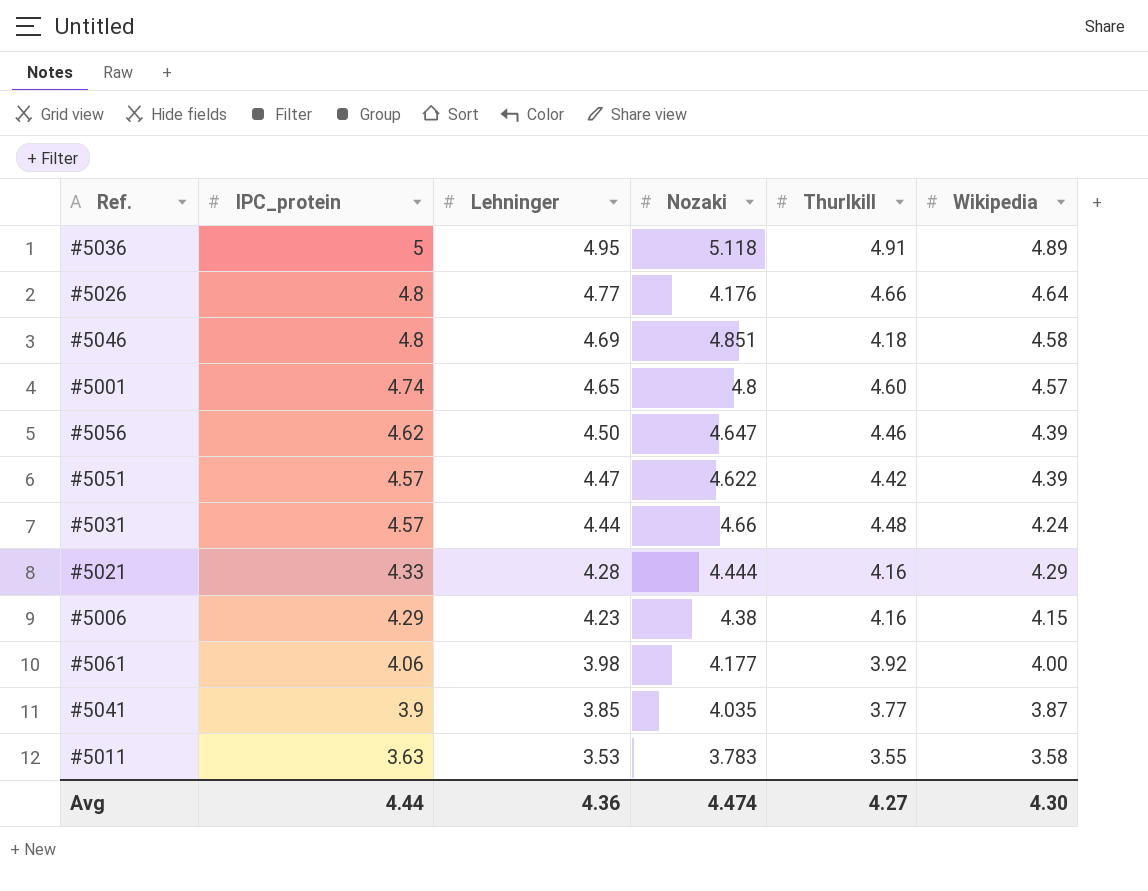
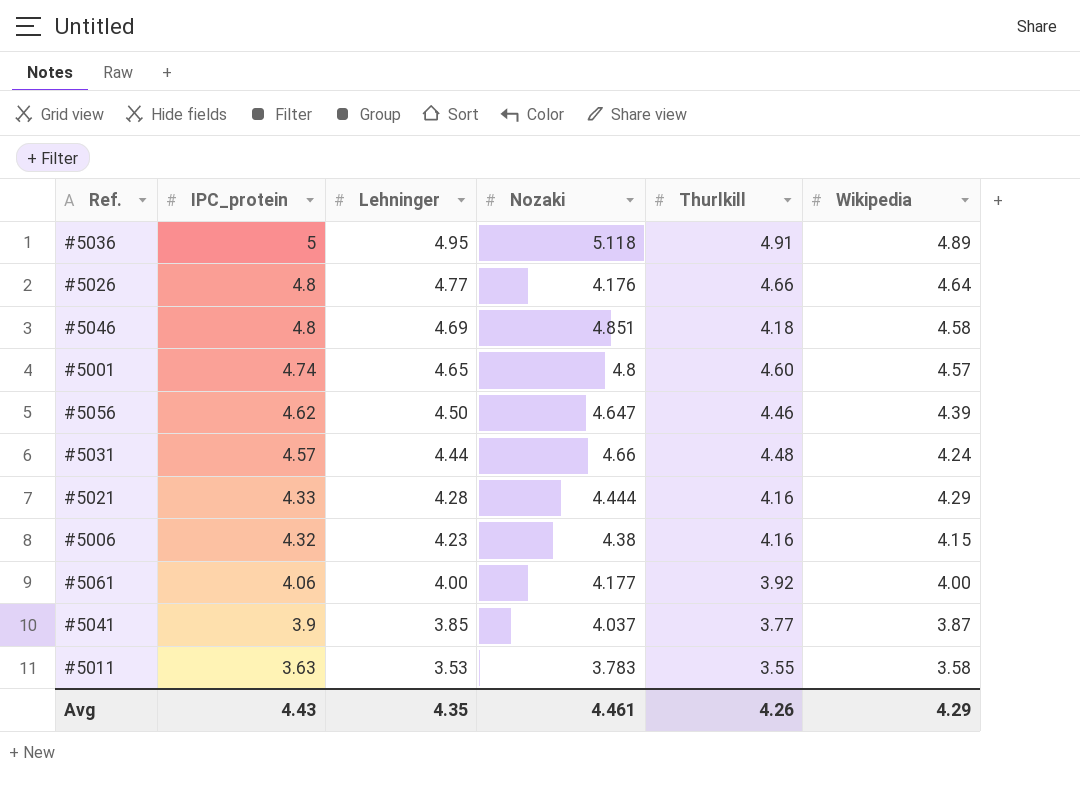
row #5051: 4.57 | 4.47 | 4.622 | 4.42 | 4.39 -> none
#5006 | IPC_protein: 4.29 -> 4.32
#5061 | Lehninger: 3.98 -> 4.00
#5041 | Nozaki: 4.035 -> 4.037
Avg | IPC_protein: 4.44 -> 4.43
Avg | Lehninger: 4.36 -> 4.35
Avg | Nozaki: 4.474 -> 4.461
Avg | Thurlkill: 4.27 -> 4.26
Avg | Wikipedia: 4.30 -> 4.29

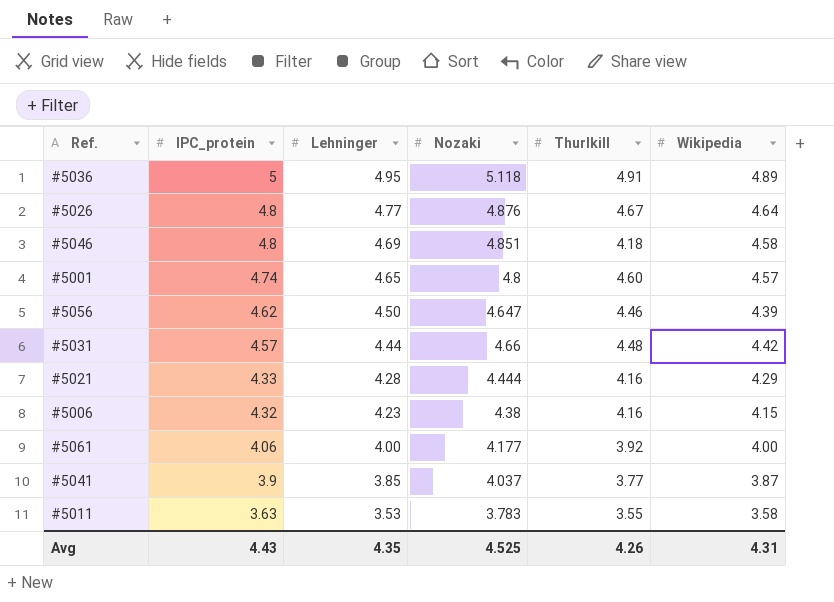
#5026 | Nozaki: 4.176 -> 4.876
#5026 | Thurlkill: 4.66 -> 4.67
#5031 | Wikipedia: 4.24 -> 4.42
Avg | Nozaki: 4.461 -> 4.525
Avg | Wikipedia: 4.29 -> 4.31

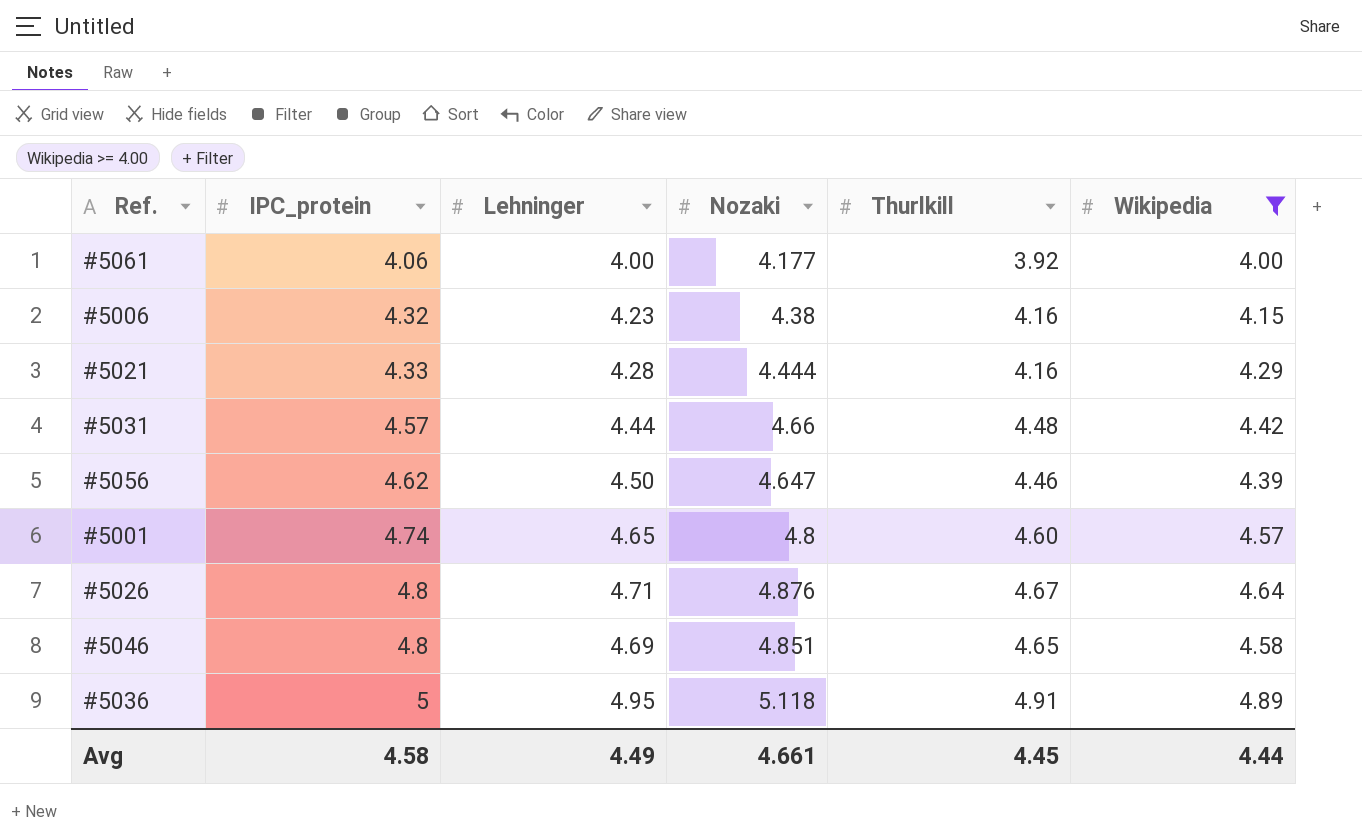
filter: none -> Wikipedia >= 4.00
row order: IPC_protein descending -> IPC_protein ascending
#5026 | Lehninger: 4.77 -> 4.71
#5046 | Thurlkill: 4.18 -> 4.65
Avg | IPC_protein: 4.43 -> 4.58
Avg | Lehninger: 4.35 -> 4.49
Avg | Nozaki: 4.525 -> 4.661
Avg | Thurlkill: 4.26 -> 4.45
Avg | Wikipedia: 4.31 -> 4.44

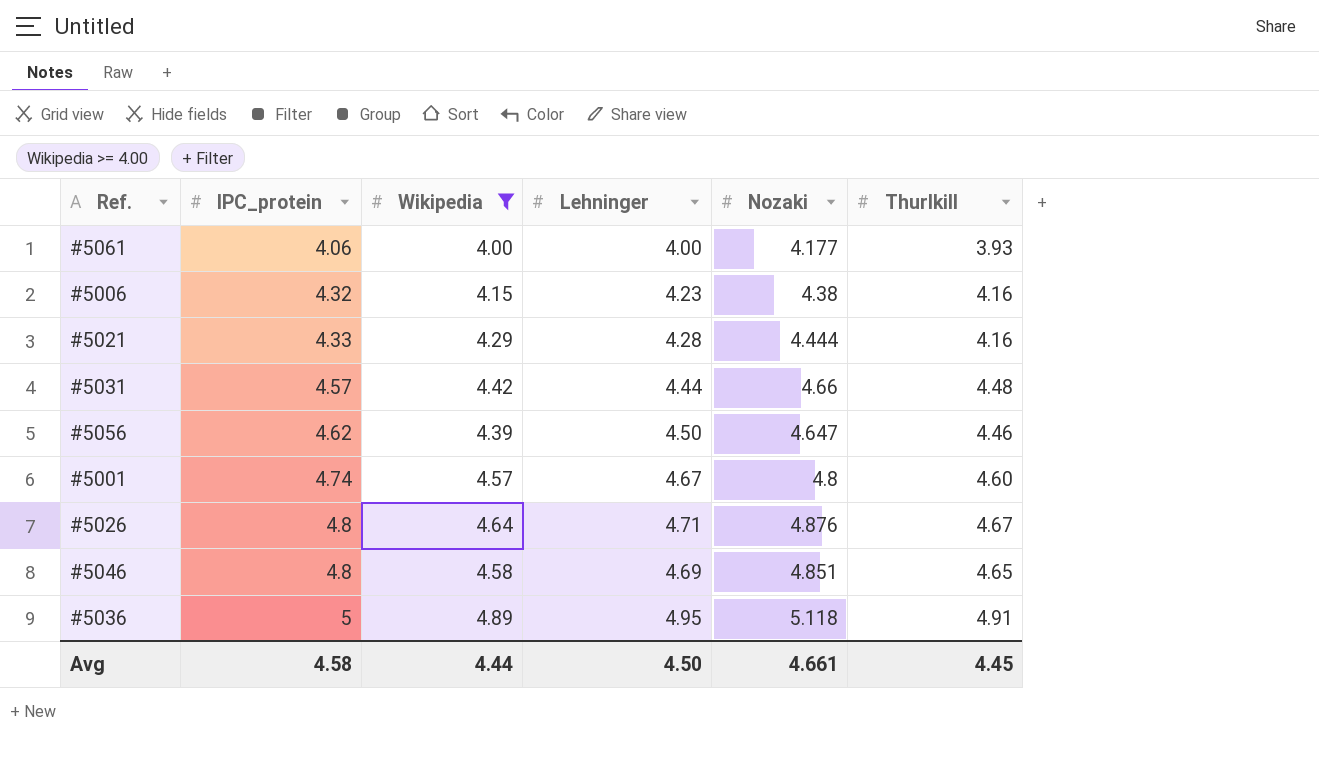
column Wikipedia | position: 6 -> 3
#5061 | Thurlkill: 3.92 -> 3.93
#5001 | Lehninger: 4.65 -> 4.67
Avg | Lehninger: 4.49 -> 4.50

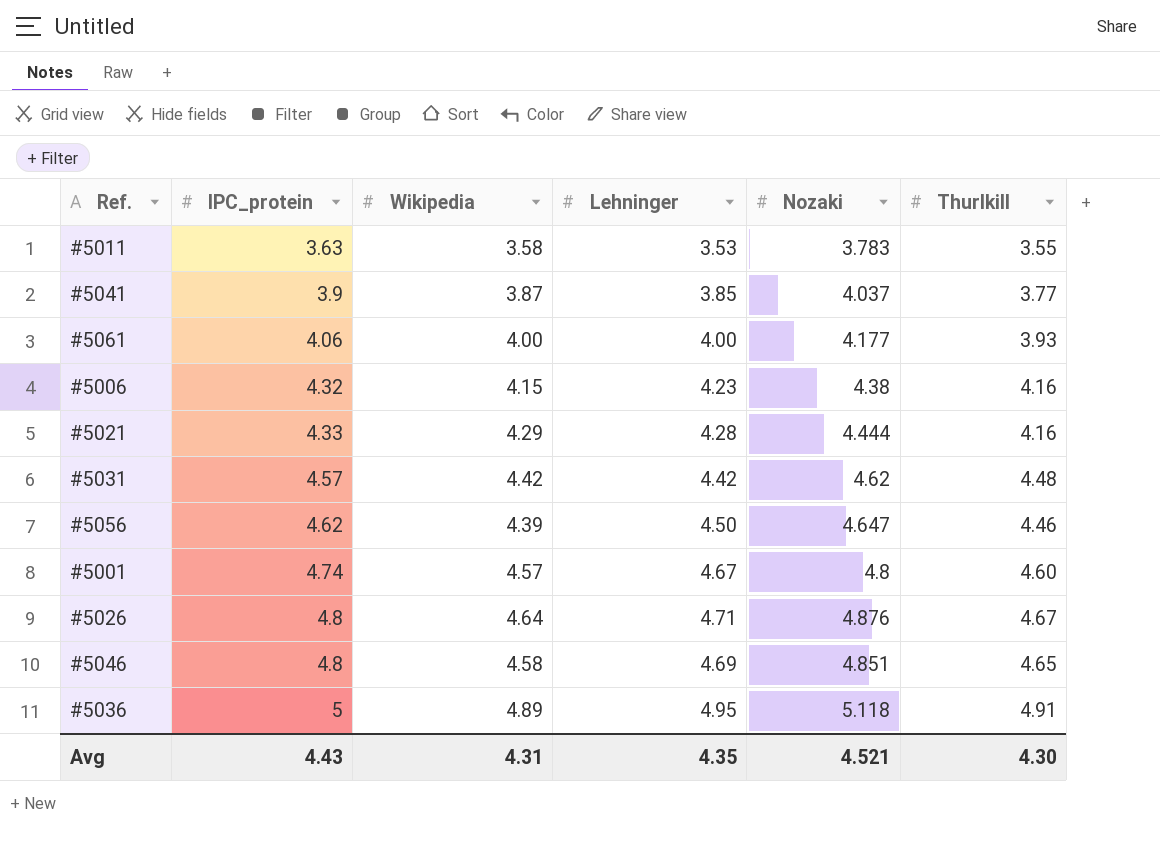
filter: Wikipedia >= 4.00 -> none
#5031 | Lehninger: 4.44 -> 4.42
#5031 | Nozaki: 4.66 -> 4.62
Avg | IPC_protein: 4.58 -> 4.43
Avg | Wikipedia: 4.44 -> 4.31
Avg | Lehninger: 4.50 -> 4.35
Avg | Nozaki: 4.661 -> 4.521
Avg | Thurlkill: 4.45 -> 4.30

